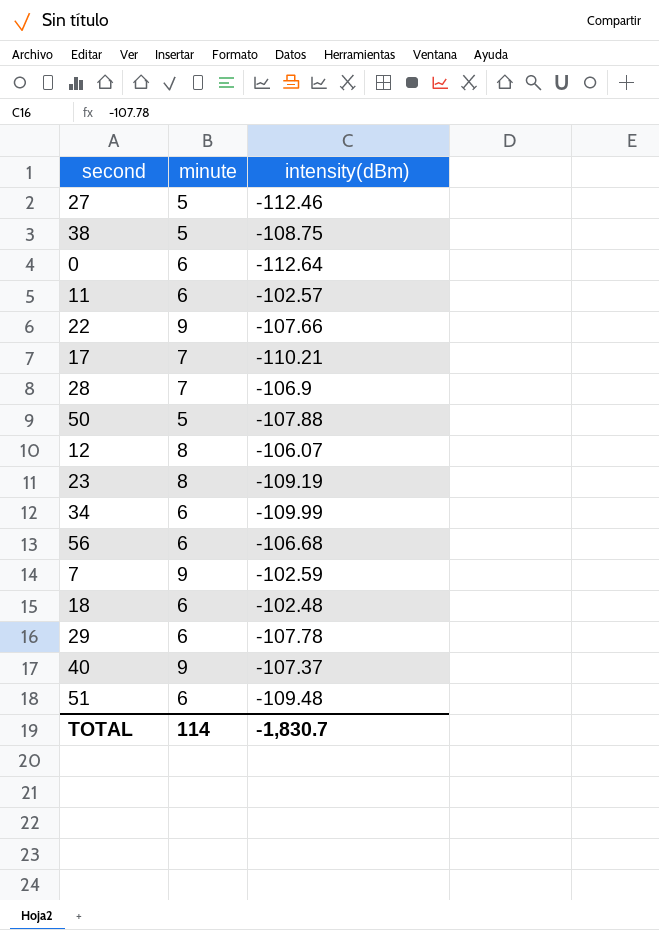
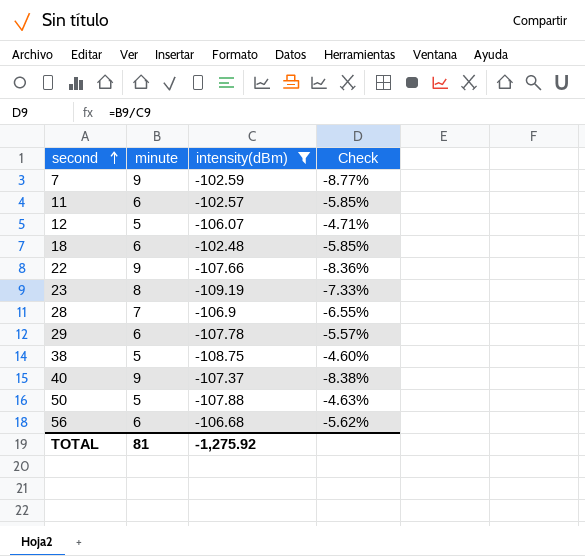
filter: none -> intensity(dBm) >= -109.19
row order: none -> second ascending
column Check | formula: none -> [minute] / [intensity(dBm)]
12 | minute: 8 -> 5
TOTAL | minute: 114 -> 81
TOTAL | intensity(dBm): -1,830.7 -> -1,275.92

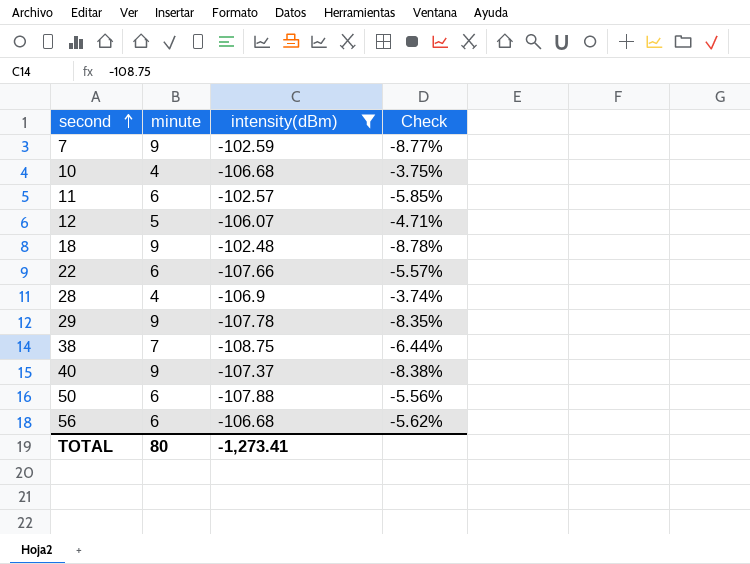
row 23: 8 | -109.19 | -7.33% -> none
row 10: none -> 4 | -106.68 | -3.75%
18 | minute: 6 -> 9
18 | Check: -5.85% -> -8.78%
22 | minute: 9 -> 6
22 | Check: -8.36% -> -5.57%
28 | minute: 7 -> 4
28 | Check: -6.55% -> -3.74%
29 | minute: 6 -> 9
29 | Check: -5.57% -> -8.35%
38 | minute: 5 -> 7
38 | Check: -4.60% -> -6.44%
50 | minute: 5 -> 6
50 | Check: -4.63% -> -5.56%
TOTAL | minute: 81 -> 80
TOTAL | intensity(dBm): -1,275.92 -> -1,273.41

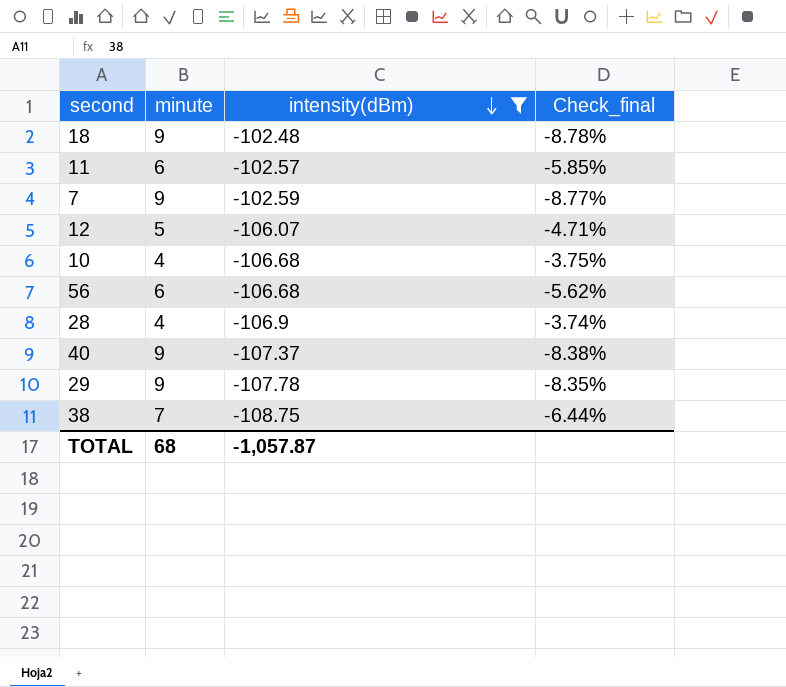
row order: second ascending -> intensity(dBm) descending
column name: Check -> Check_final
row 22: 6 | -107.66 | -5.57% -> none
row 50: 6 | -107.88 | -5.56% -> none
TOTAL | minute: 80 -> 68
TOTAL | intensity(dBm): -1,273.41 -> -1,057.87

